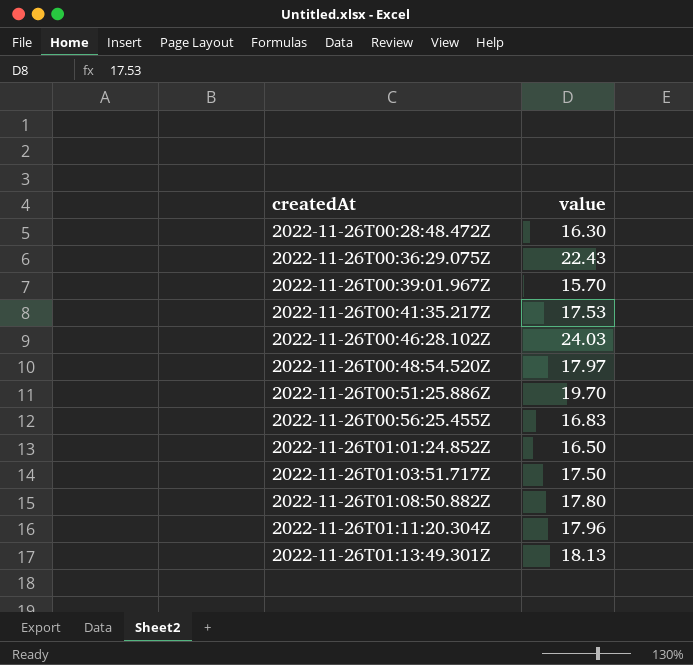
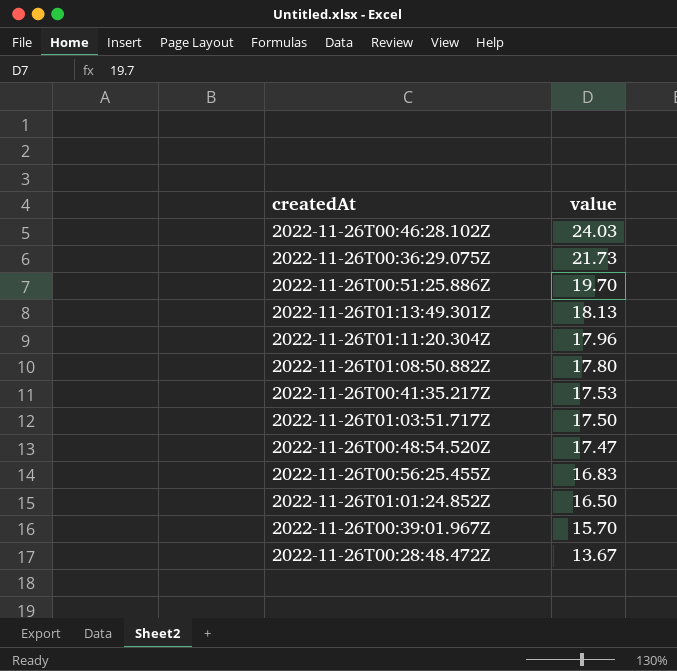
row order: createdAt ascending -> value descending
2022-11-26T00:36:29.075Z | value: 22.43 -> 21.73
2022-11-26T00:48:54.520Z | value: 17.97 -> 17.47
2022-11-26T00:28:48.472Z | value: 16.30 -> 13.67

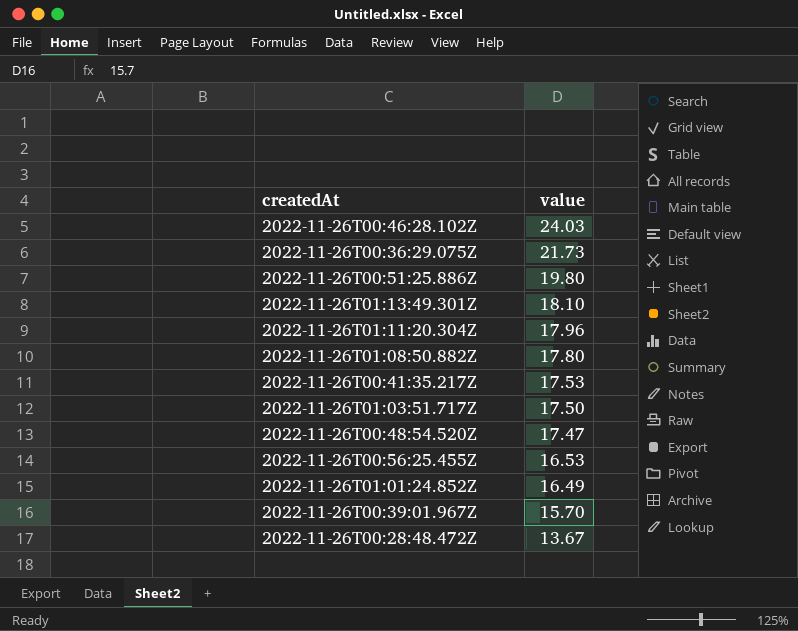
2022-11-26T00:51:25.886Z | value: 19.70 -> 19.80
2022-11-26T01:13:49.301Z | value: 18.13 -> 18.10
2022-11-26T00:56:25.455Z | value: 16.83 -> 16.53
2022-11-26T01:01:24.852Z | value: 16.50 -> 16.49

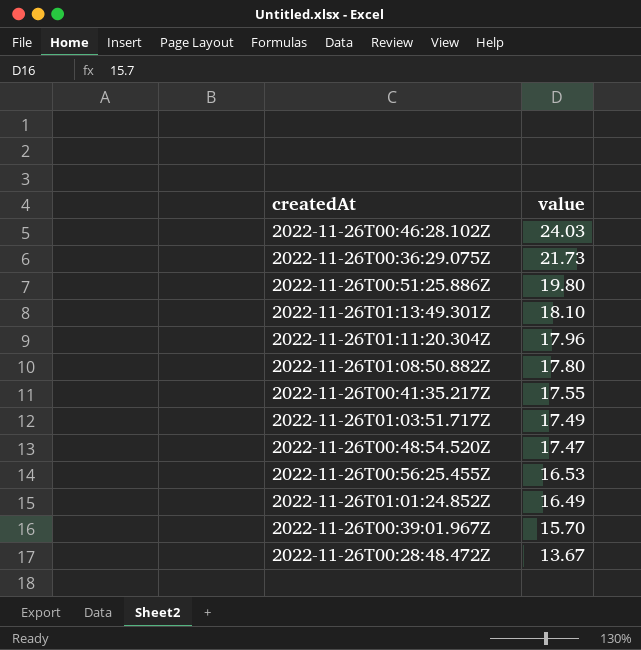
2022-11-26T00:41:35.217Z | value: 17.53 -> 17.55
2022-11-26T01:03:51.717Z | value: 17.50 -> 17.49

